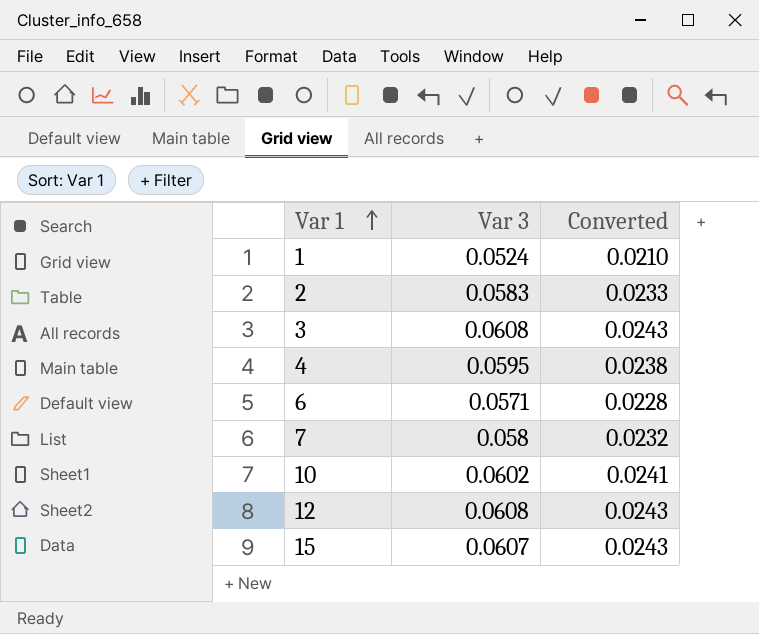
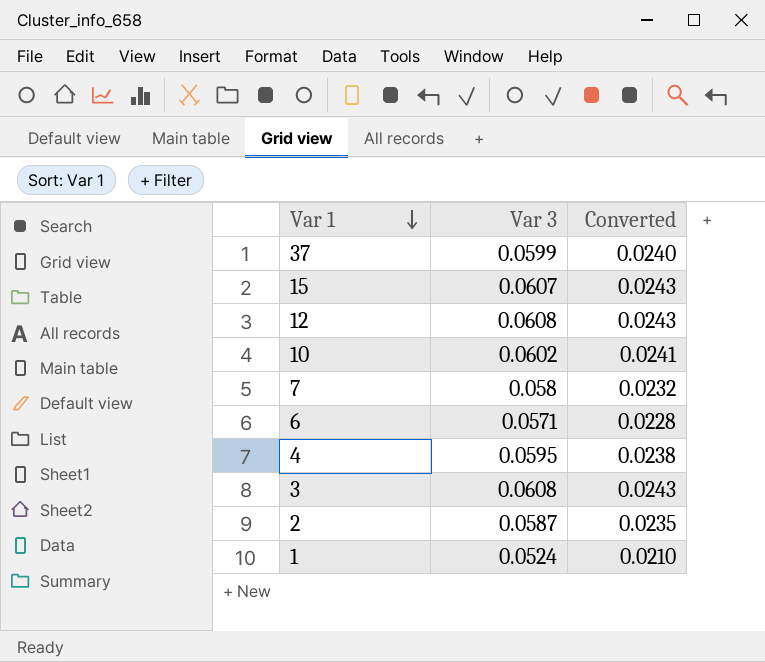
row order: Var 1 ascending -> Var 1 descending
row 37: none -> 0.0599 | 0.0240
2 | Var 3: 0.0583 -> 0.0587
2 | Converted: 0.0233 -> 0.0235

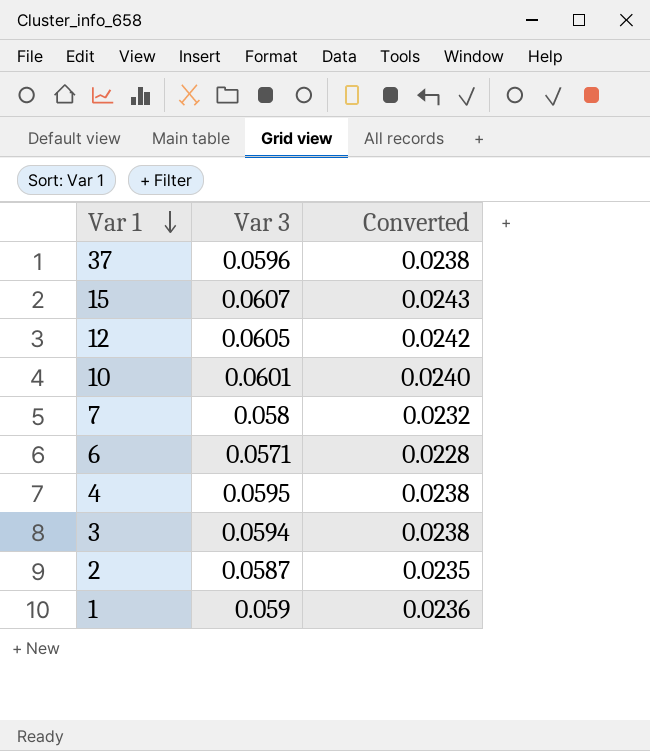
37 | Var 3: 0.0599 -> 0.0596
37 | Converted: 0.0240 -> 0.0238
12 | Var 3: 0.0608 -> 0.0605
12 | Converted: 0.0243 -> 0.0242
10 | Var 3: 0.0602 -> 0.0601
10 | Converted: 0.0241 -> 0.0240
3 | Var 3: 0.0608 -> 0.0594
3 | Converted: 0.0243 -> 0.0238
1 | Var 3: 0.0524 -> 0.059
1 | Converted: 0.0210 -> 0.0236

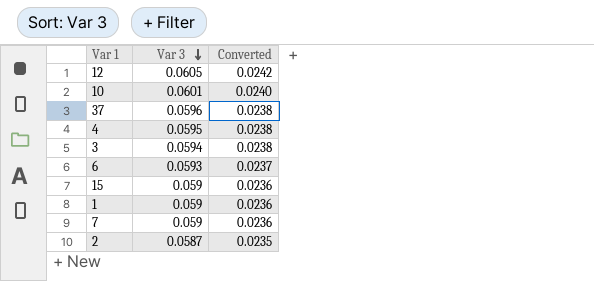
row order: Var 1 descending -> Var 3 descending
6 | Var 3: 0.0571 -> 0.0593
6 | Converted: 0.0228 -> 0.0237
15 | Var 3: 0.0607 -> 0.059
15 | Converted: 0.0243 -> 0.0236
7 | Var 3: 0.058 -> 0.059
7 | Converted: 0.0232 -> 0.0236

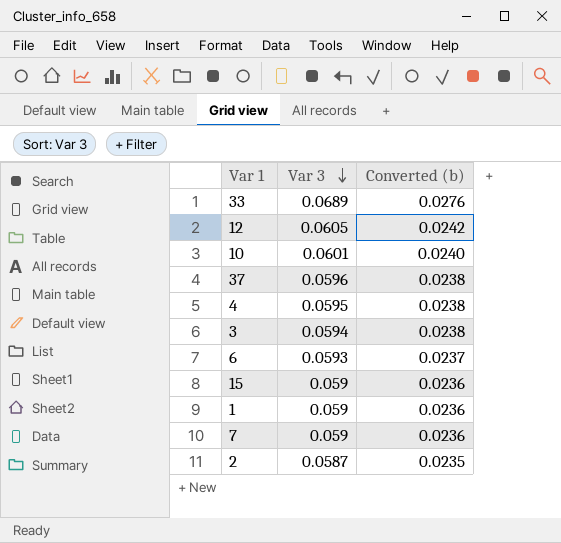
column name: Converted -> Converted (b)
row 33: none -> 0.0689 | 0.0276

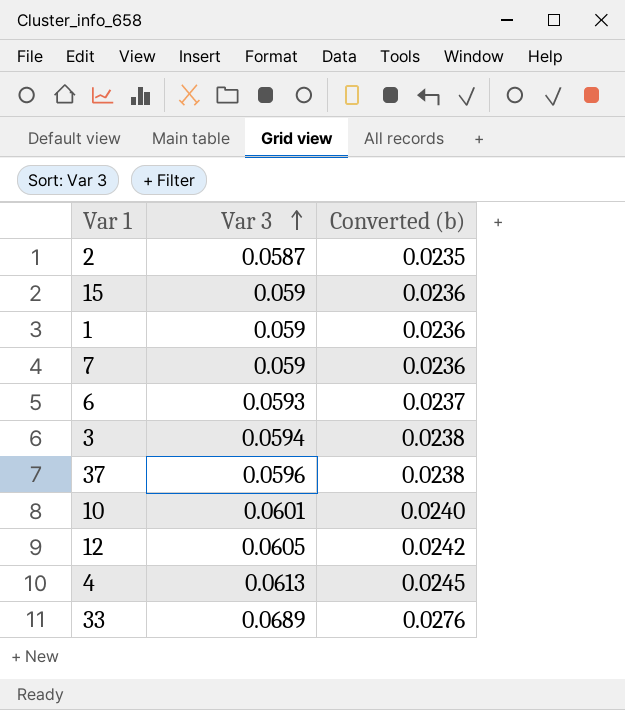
row order: Var 3 descending -> Var 3 ascending
4 | Var 3: 0.0595 -> 0.0613
4 | Converted (b): 0.0238 -> 0.0245

